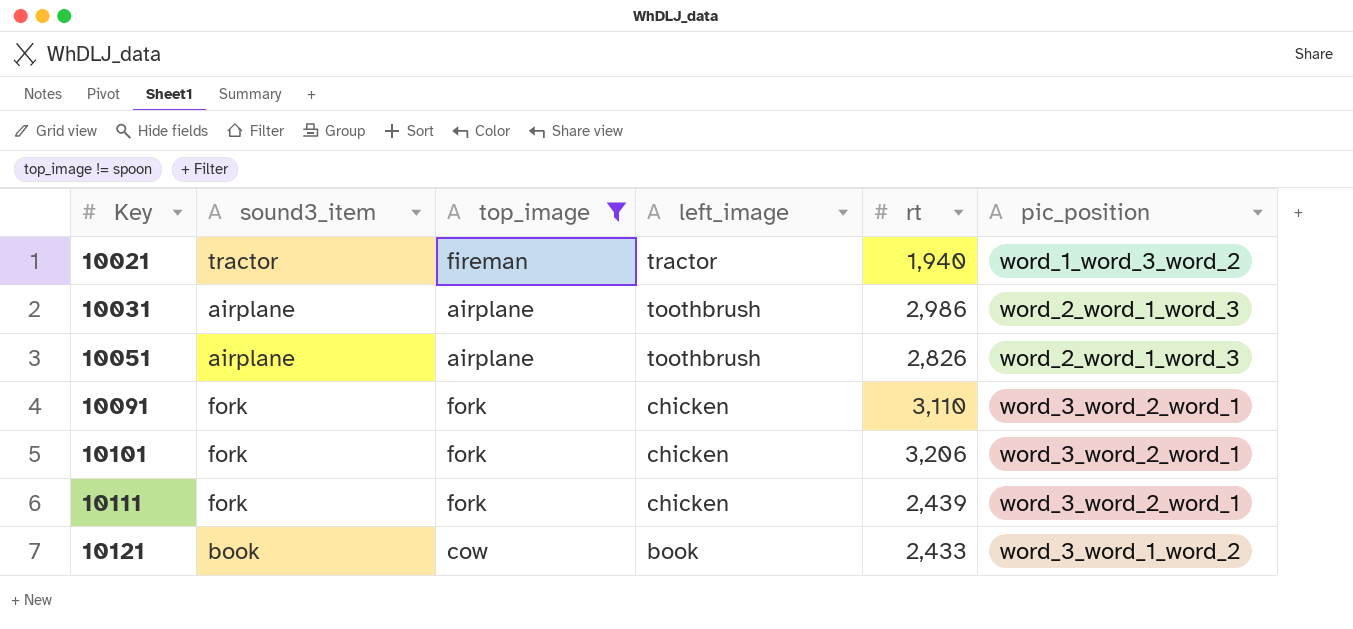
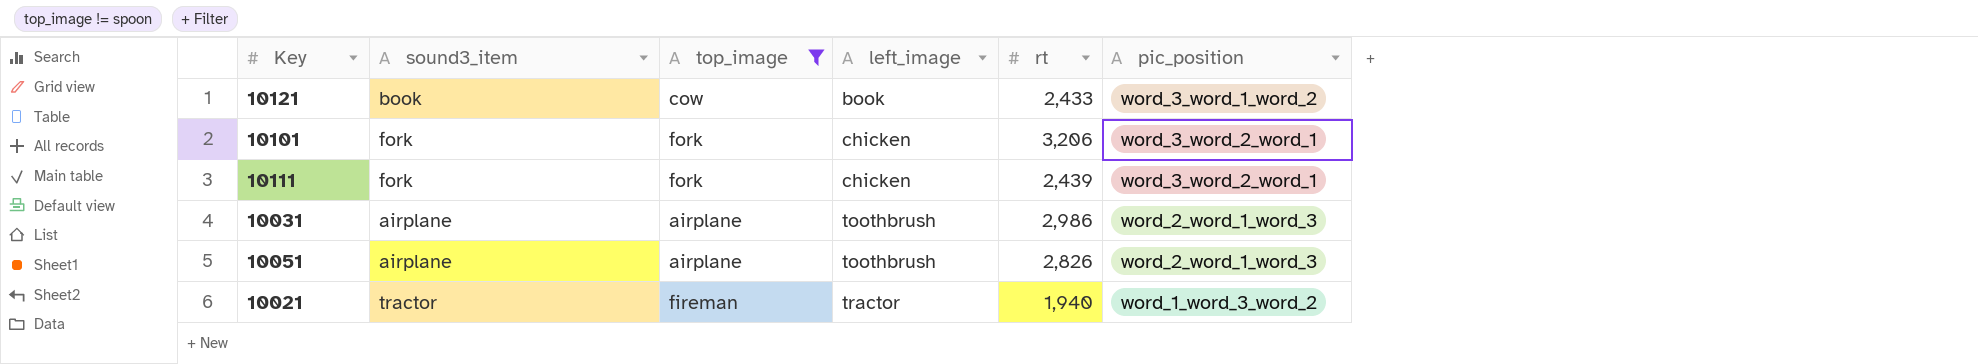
row order: Key ascending -> left_image ascending
row 10091: fork | fork | chicken | 3,110 | word_3_word_2_word_1 -> none

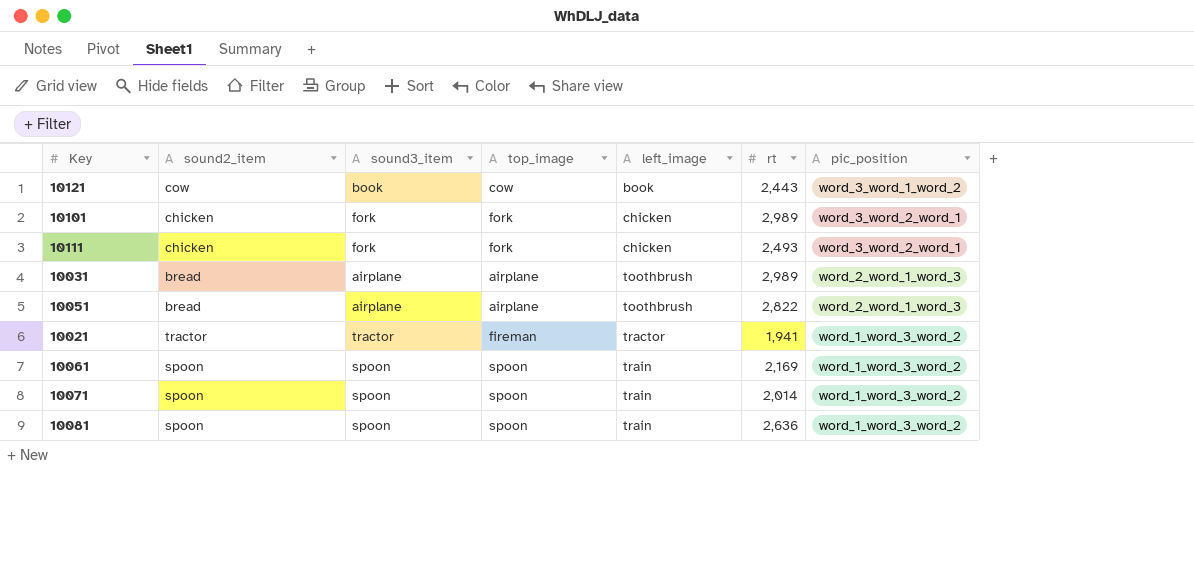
filter: top_image != spoon -> none
column sound2_item | position: none -> 2
10121 | rt: 2,433 -> 2,443
10101 | rt: 3,206 -> 2,989
10111 | rt: 2,439 -> 2,493
10031 | rt: 2,986 -> 2,989
10051 | rt: 2,826 -> 2,822
10021 | rt: 1,940 -> 1,941

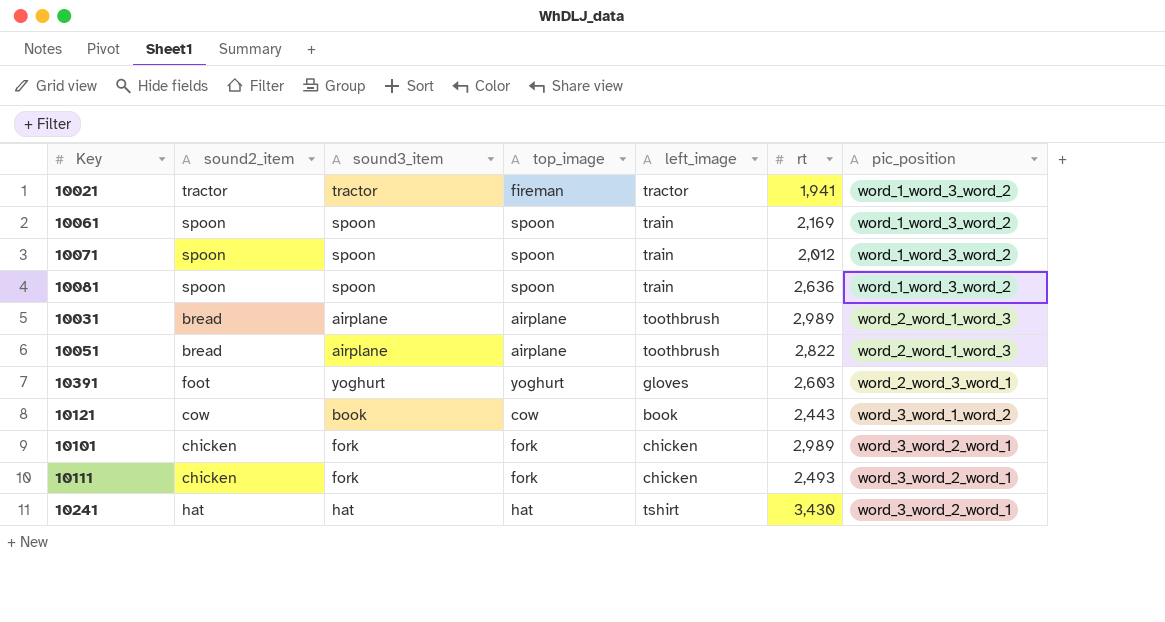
row order: left_image ascending -> pic_position ascending
10071 | rt: 2,014 -> 2,012
row 10391: none -> foot | yoghurt | yoghurt | gloves | 2,603 | word_2_word_3_word_1
row 10241: none -> hat | hat | hat | tshirt | 3,430 | word_3_word_2_word_1

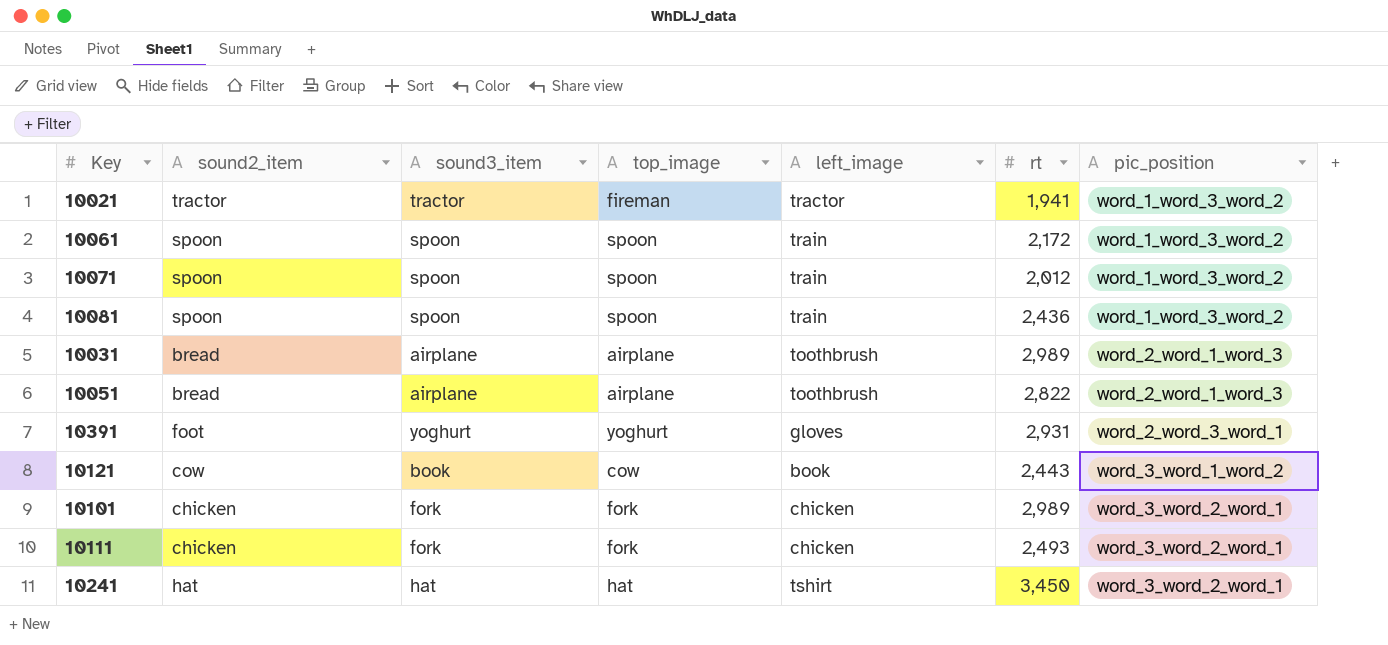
10061 | rt: 2,169 -> 2,172
10081 | rt: 2,636 -> 2,436
10391 | rt: 2,603 -> 2,931
10241 | rt: 3,430 -> 3,450

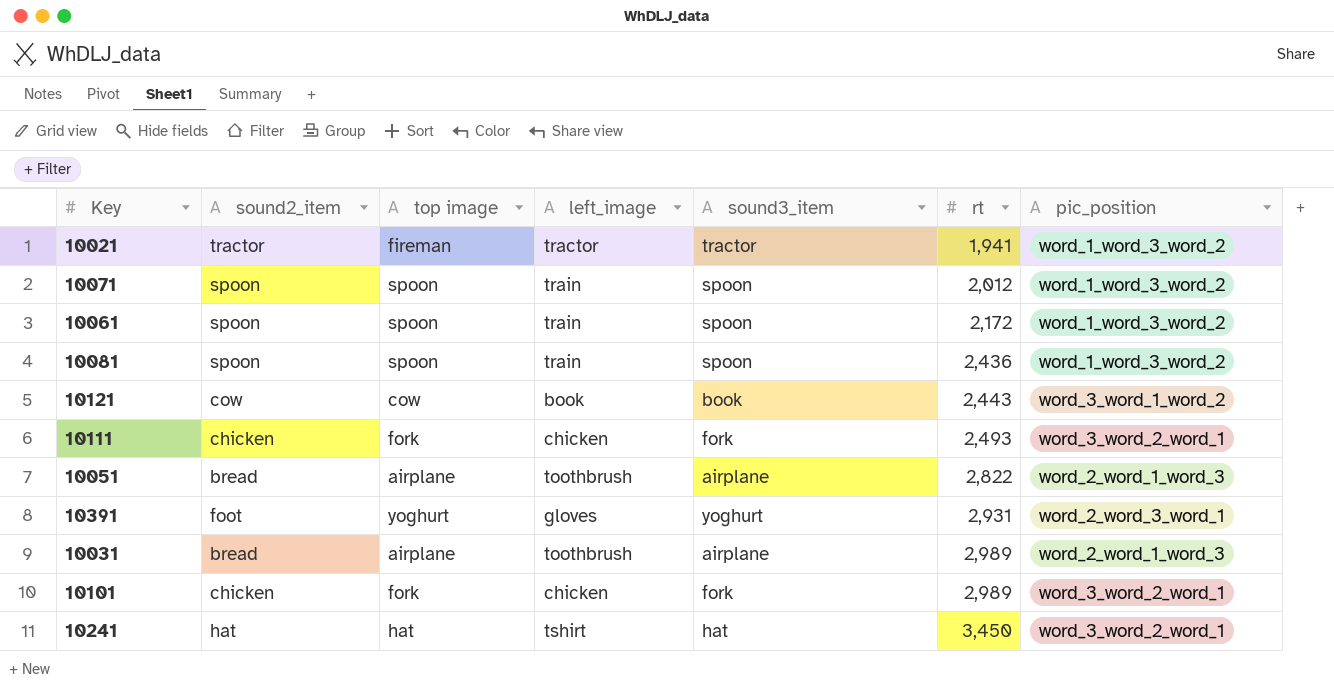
row order: pic_position ascending -> rt ascending
column name: top_image -> top image
column sound3_item | position: 3 -> 5

